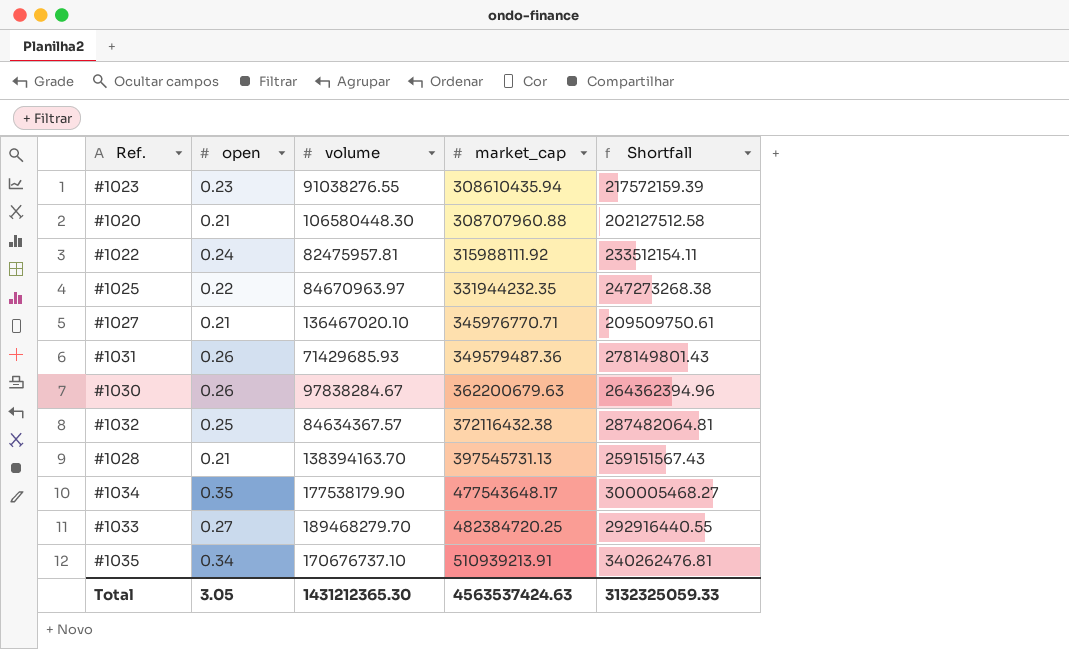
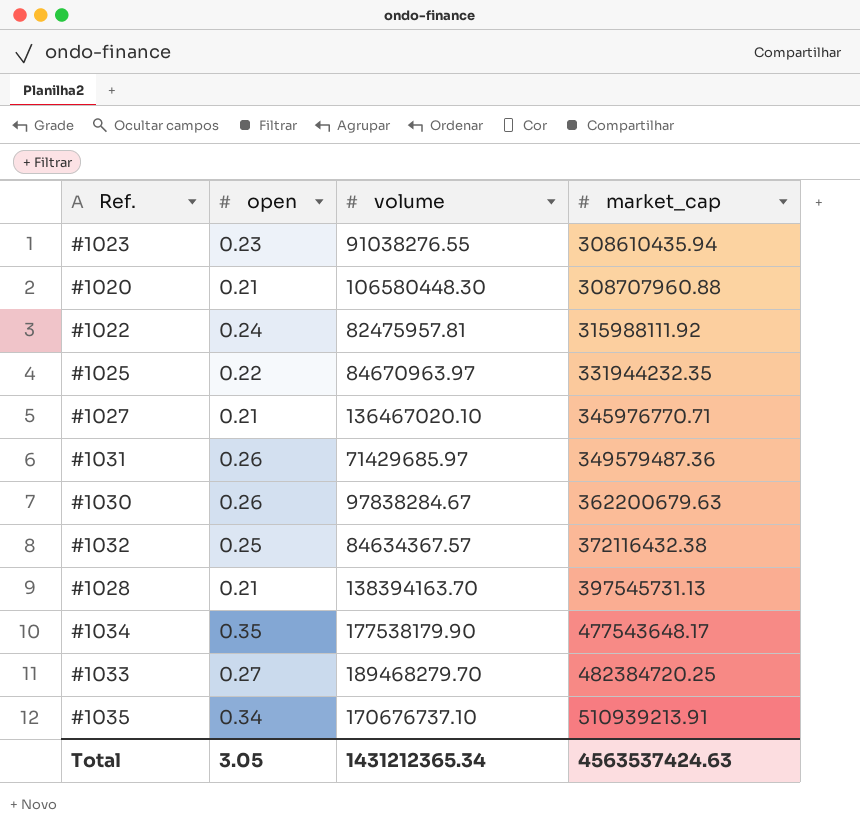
column Shortfall | formula: [market_cap] - [volume] -> none
#1031 | volume: 71429685.93 -> 71429685.97
Total | volume: 1431212365.30 -> 1431212365.34

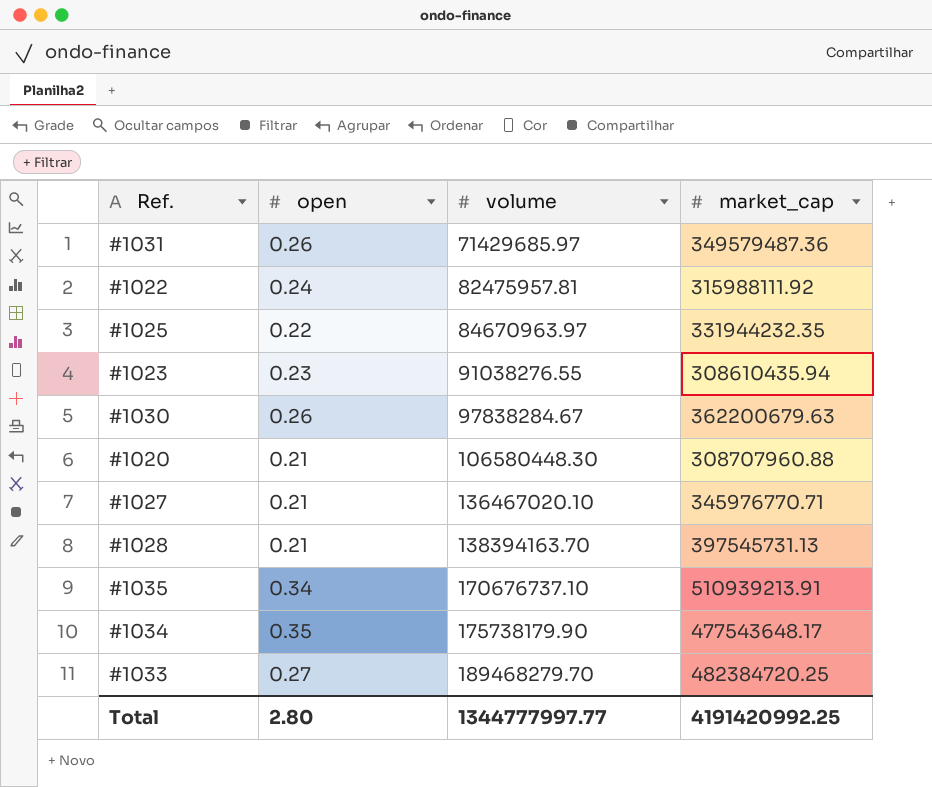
row order: market_cap ascending -> volume ascending
row #1032: 0.25 | 84634367.57 | 372116432.38 -> none
#1034 | volume: 177538179.90 -> 175738179.90
Total | open: 3.05 -> 2.80
Total | volume: 1431212365.34 -> 1344777997.77
Total | market_cap: 4563537424.63 -> 4191420992.25

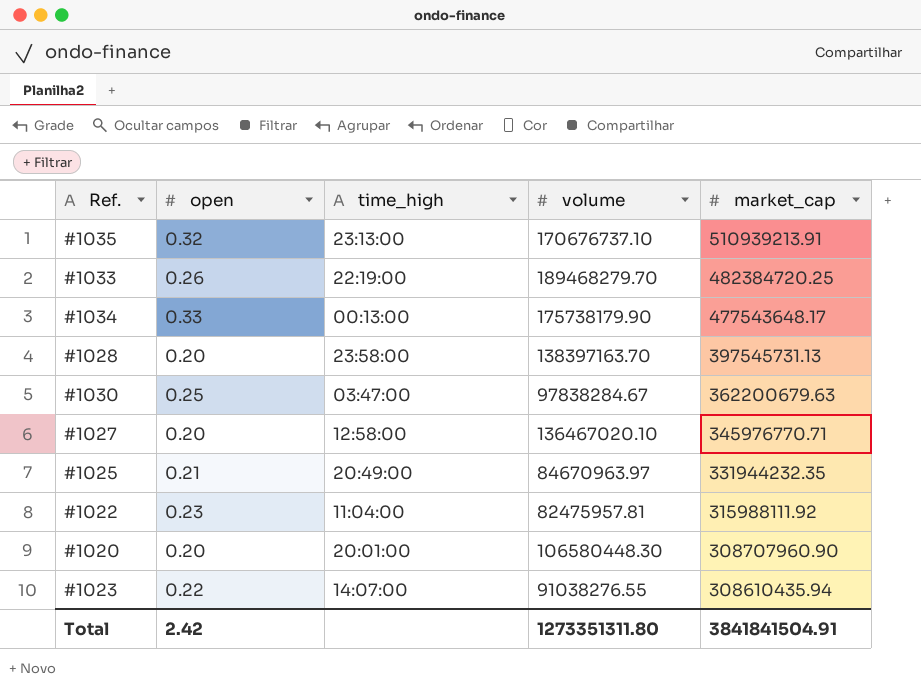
row order: volume ascending -> market_cap descending
column time_high | position: none -> 3
row #1031: 0.26 | 71429685.97 | 349579487.36 -> none
#1035 | open: 0.34 -> 0.32
#1033 | open: 0.27 -> 0.26
#1034 | open: 0.35 -> 0.33
#1028 | open: 0.21 -> 0.20
#1028 | volume: 138394163.70 -> 138397163.70
#1030 | open: 0.26 -> 0.25
#1027 | open: 0.21 -> 0.20
#1025 | open: 0.22 -> 0.21
#1022 | open: 0.24 -> 0.23
#1020 | open: 0.21 -> 0.20
#1020 | market_cap: 308707960.88 -> 308707960.90
#1023 | open: 0.23 -> 0.22
Total | open: 2.80 -> 2.42
Total | volume: 1344777997.77 -> 1273351311.80
Total | market_cap: 4191420992.25 -> 3841841504.91

